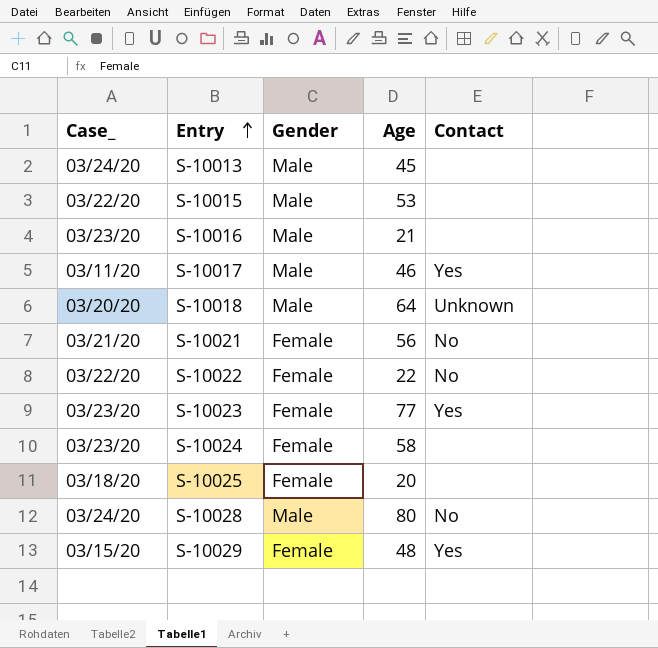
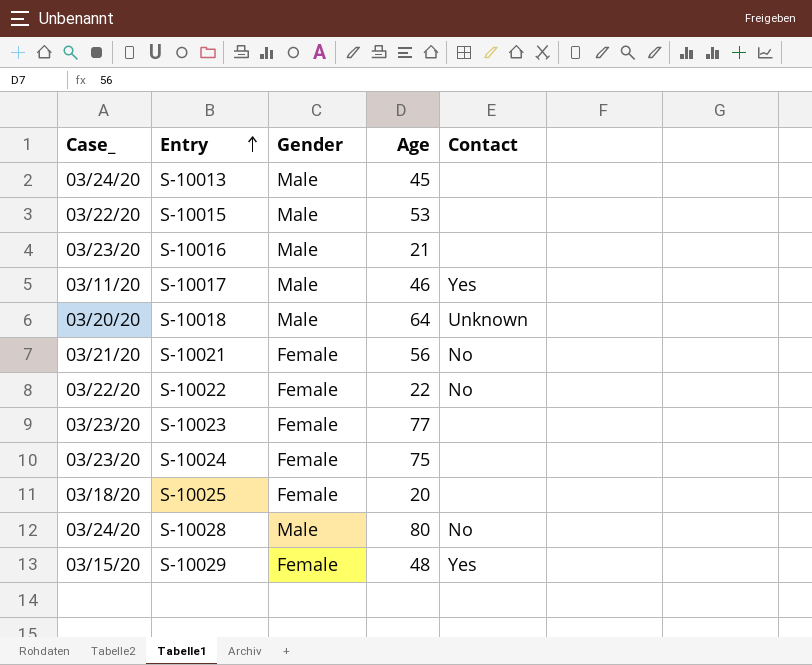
S-10023 | Contact: Yes -> none
S-10024 | Age: 58 -> 75

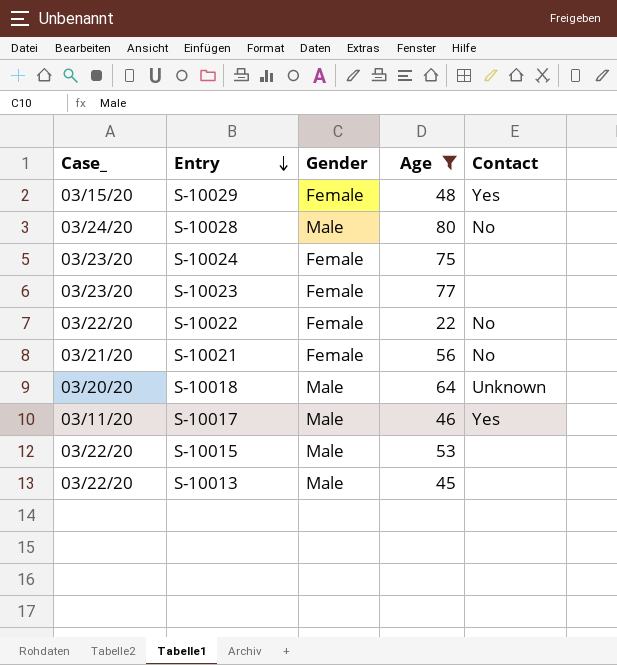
filter: none -> Age >= 22
row order: Entry ascending -> Entry descending
S-10013 | Case_: 03/24/20 -> 03/22/20

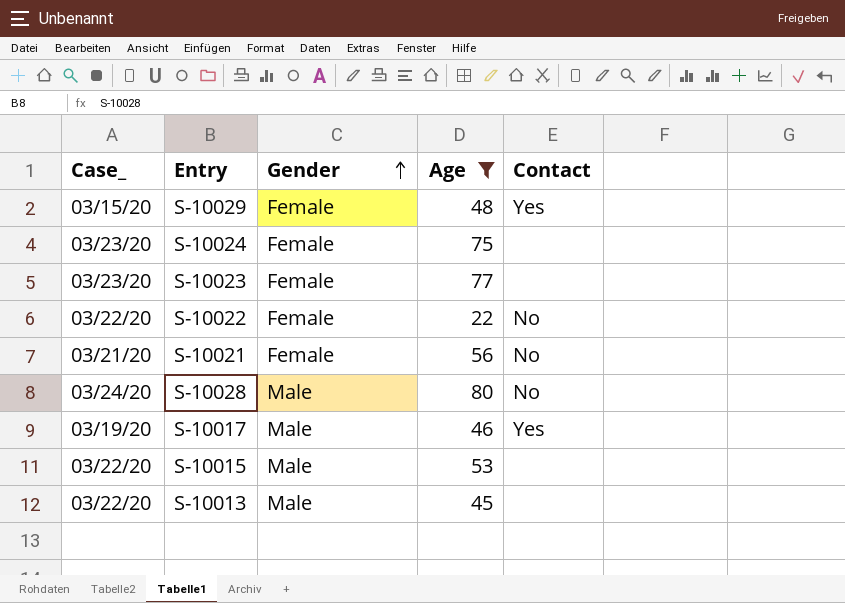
row order: Entry descending -> Gender ascending
row S-10018: 03/20/20 | Male | 64 | Unknown -> none
S-10017 | Case_: 03/11/20 -> 03/19/20

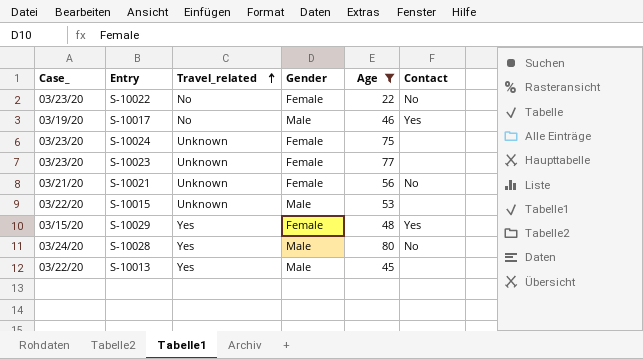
row order: Gender ascending -> Travel_related ascending
column Travel_related | position: none -> 3
S-10022 | Case_: 03/22/20 -> 03/23/20

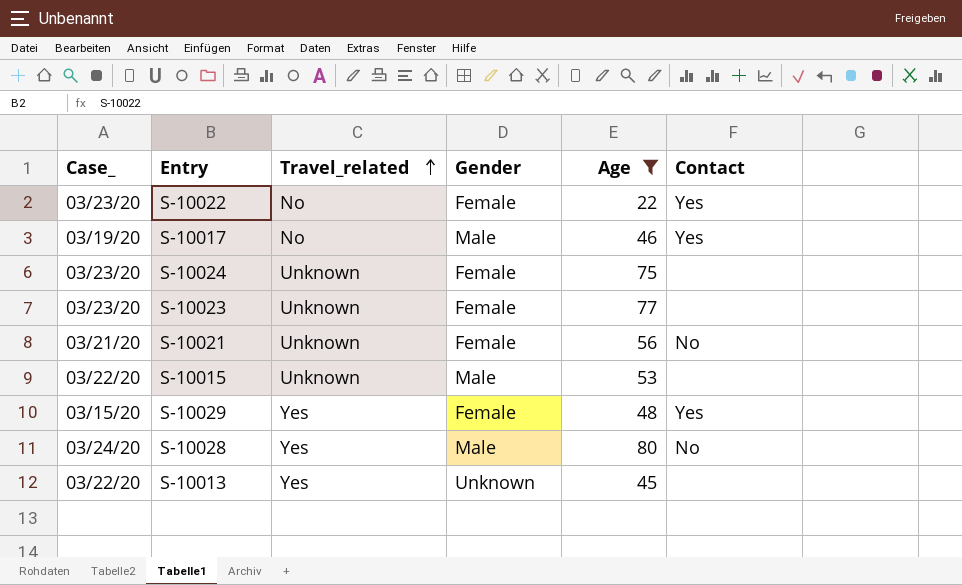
S-10022 | Contact: No -> Yes
S-10013 | Gender: Male -> Unknown

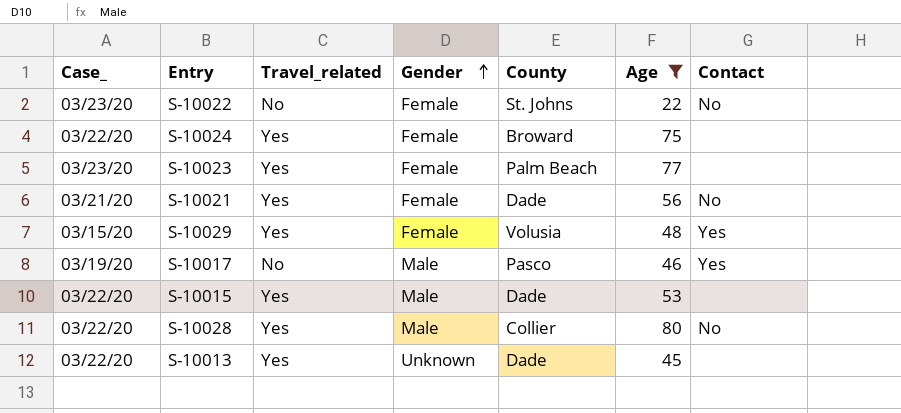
row order: Travel_related ascending -> Gender ascending
column County | position: none -> 5
S-10022 | Contact: Yes -> No
S-10024 | Case_: 03/23/20 -> 03/22/20
S-10024 | Travel_related: Unknown -> Yes
S-10023 | Travel_related: Unknown -> Yes
S-10021 | Travel_related: Unknown -> Yes
S-10015 | Travel_related: Unknown -> Yes
S-10028 | Case_: 03/24/20 -> 03/22/20

